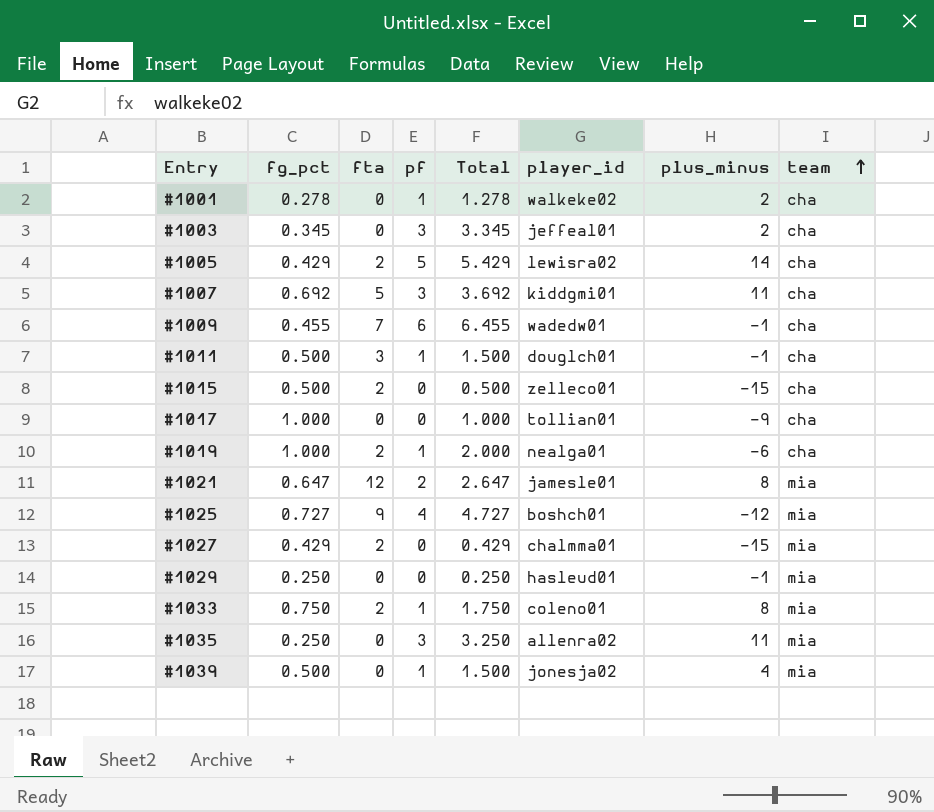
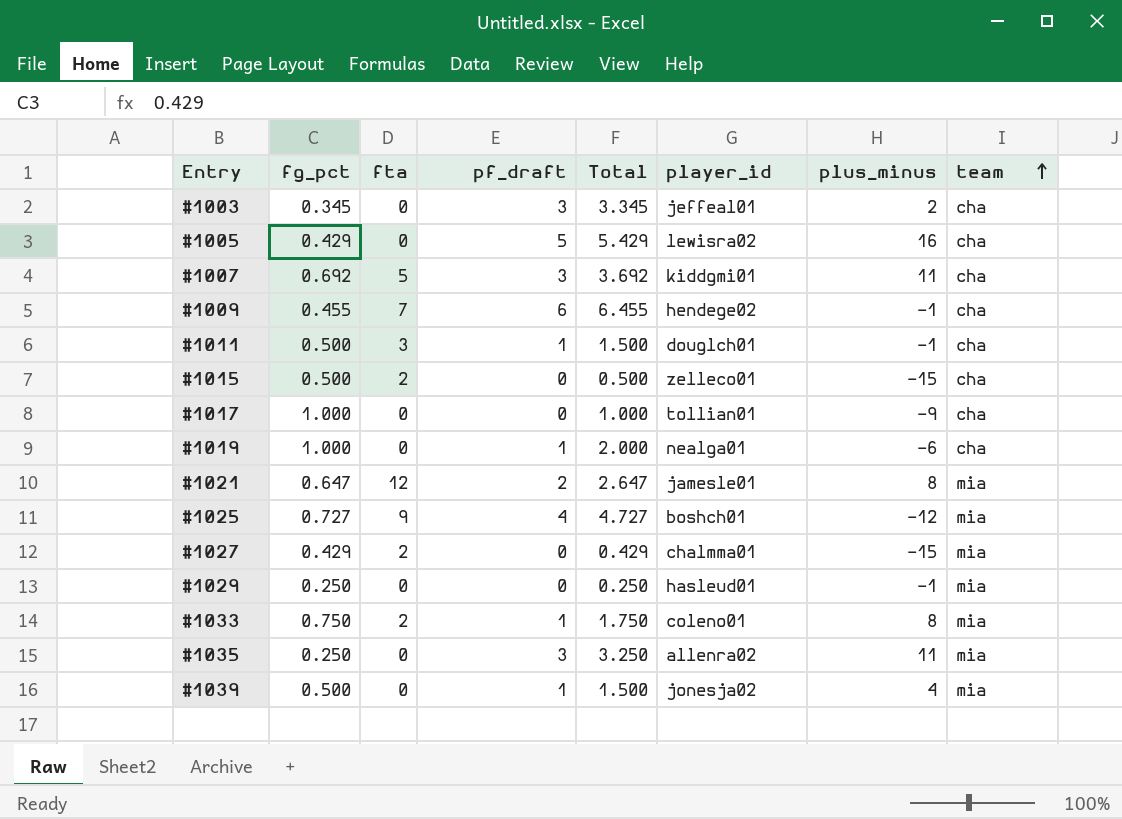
column name: pf -> pf_draft
row #1001: 0.278 | 0 | 1 | 1.278 | walkeke02 | 2 | cha -> none
#1005 | fta: 2 -> 0
#1005 | plus_minus: 14 -> 16
#1009 | player_id: wadedw01 -> hendege02
#1019 | fta: 2 -> 0

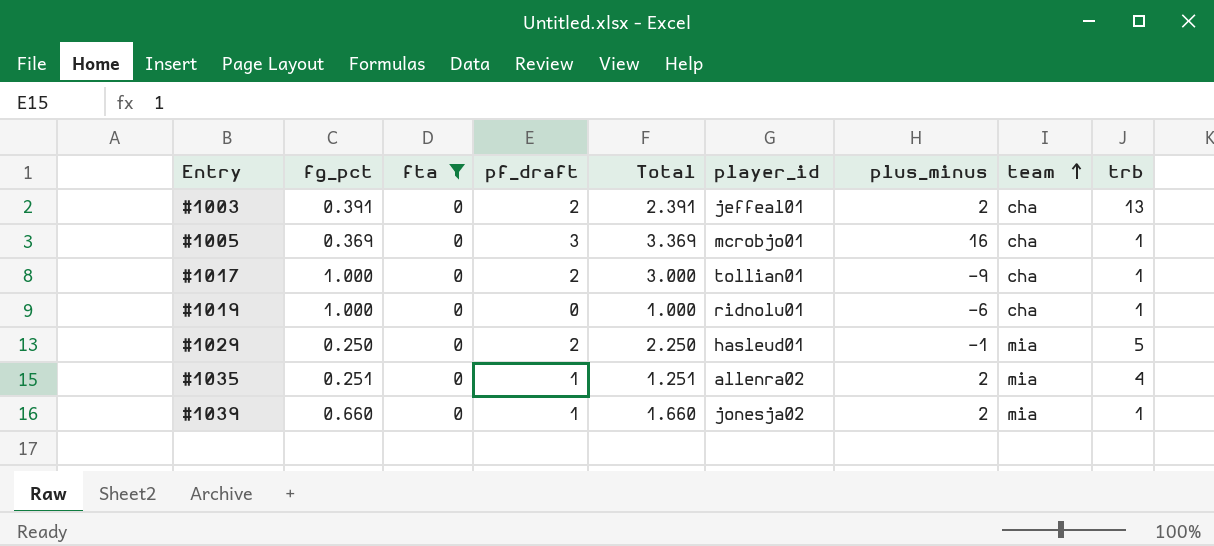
filter: none -> fta = 0
column trb | position: none -> 9
#1003 | fg_pct: 0.345 -> 0.391
#1003 | pf_draft: 3 -> 2
#1003 | Total: 3.345 -> 2.391
#1005 | fg_pct: 0.429 -> 0.369
#1005 | pf_draft: 5 -> 3
#1005 | Total: 5.429 -> 3.369
#1005 | player_id: lewisra02 -> mcrobjo01
#1017 | pf_draft: 0 -> 2
#1017 | Total: 1.000 -> 3.000
#1019 | pf_draft: 1 -> 0
#1019 | Total: 2.000 -> 1.000
#1019 | player_id: nealga01 -> ridnolu01
#1029 | pf_draft: 0 -> 2
#1029 | Total: 0.250 -> 2.250
#1035 | fg_pct: 0.250 -> 0.251
#1035 | pf_draft: 3 -> 1
#1035 | Total: 3.250 -> 1.251
#1035 | plus_minus: 11 -> 2
#1039 | fg_pct: 0.500 -> 0.660
#1039 | Total: 1.500 -> 1.660
#1039 | plus_minus: 4 -> 2

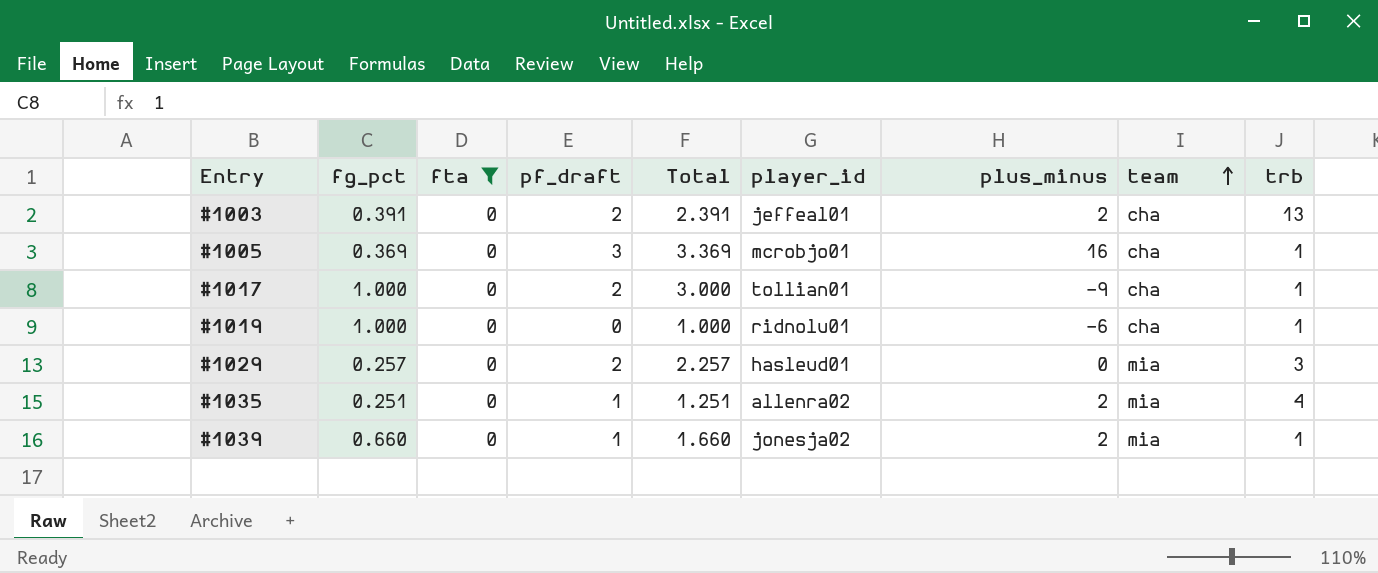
#1029 | fg_pct: 0.250 -> 0.257
#1029 | Total: 2.250 -> 2.257
#1029 | plus_minus: -1 -> 0
#1029 | trb: 5 -> 3

